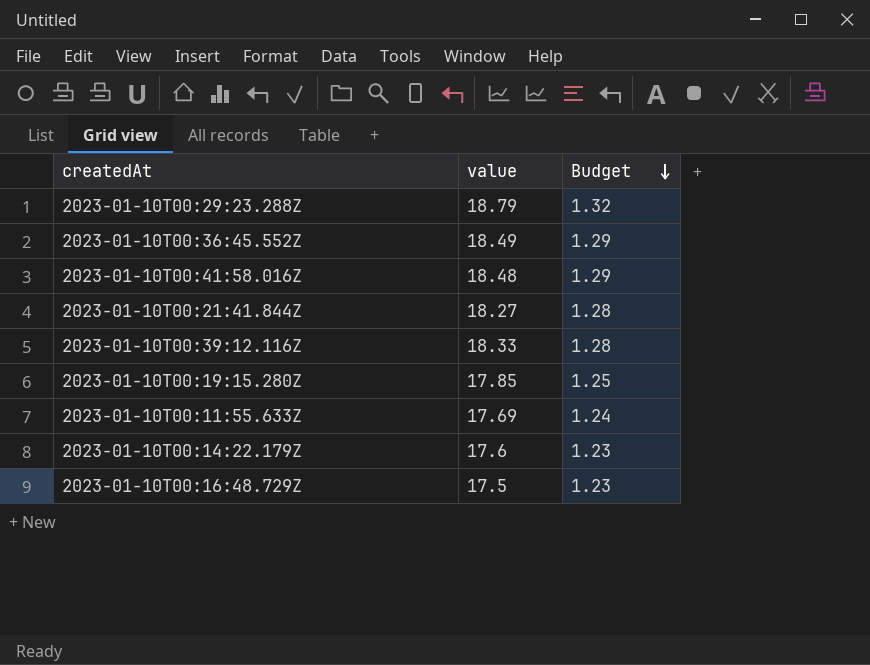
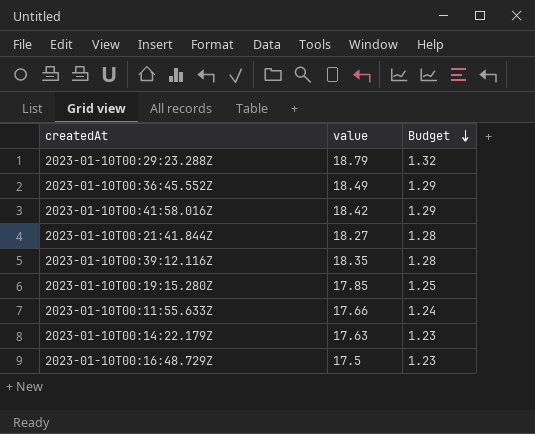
2023-01-10T00:41:58.016Z | value: 18.48 -> 18.42
2023-01-10T00:39:12.116Z | value: 18.33 -> 18.35
2023-01-10T00:11:55.633Z | value: 17.69 -> 17.66
2023-01-10T00:14:22.179Z | value: 17.6 -> 17.63

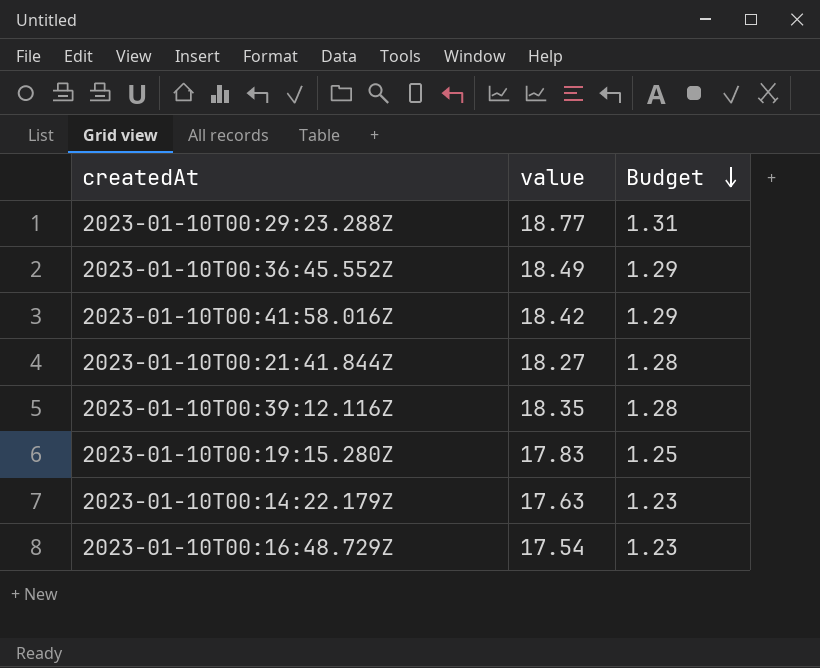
row 2023-01-10T00:11:55.633Z: 17.66 | 1.24 -> none
2023-01-10T00:29:23.288Z | value: 18.79 -> 18.77
2023-01-10T00:29:23.288Z | Budget: 1.32 -> 1.31
2023-01-10T00:19:15.280Z | value: 17.85 -> 17.83
2023-01-10T00:16:48.729Z | value: 17.5 -> 17.54

